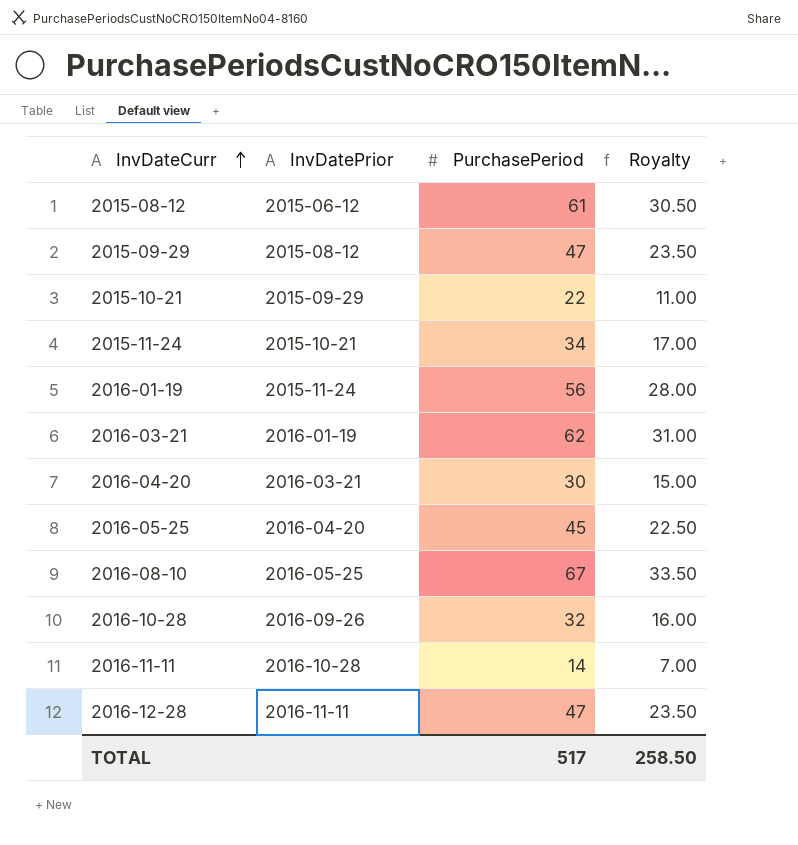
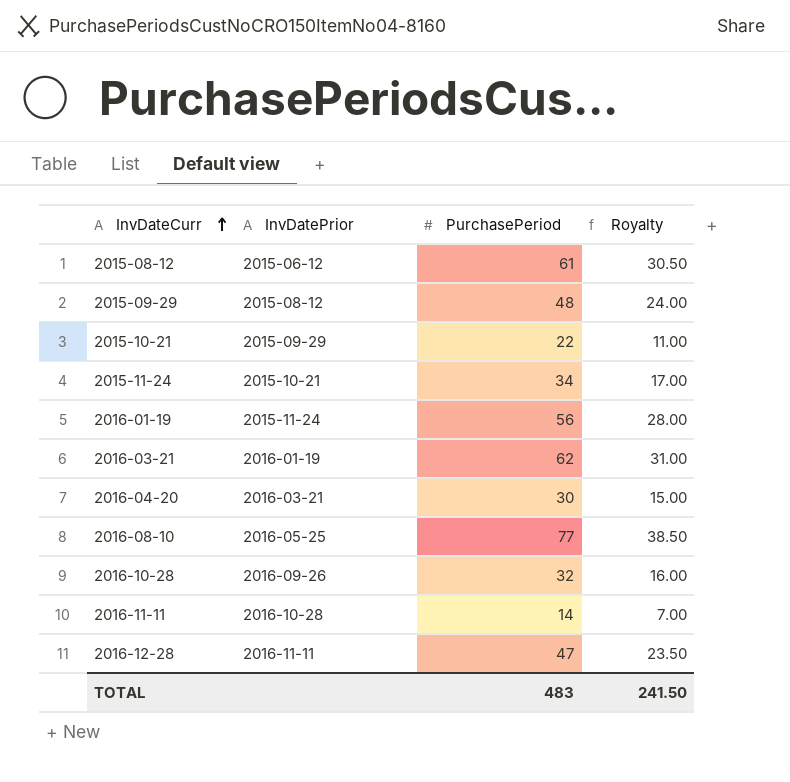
row 2016-05-25: 2016-04-20 | 45 | 22.50 -> none
2015-09-29 | PurchasePeriod: 47 -> 48
2015-09-29 | Royalty: 23.50 -> 24.00
2016-08-10 | PurchasePeriod: 67 -> 77
2016-08-10 | Royalty: 33.50 -> 38.50
TOTAL | PurchasePeriod: 517 -> 483
TOTAL | Royalty: 258.50 -> 241.50

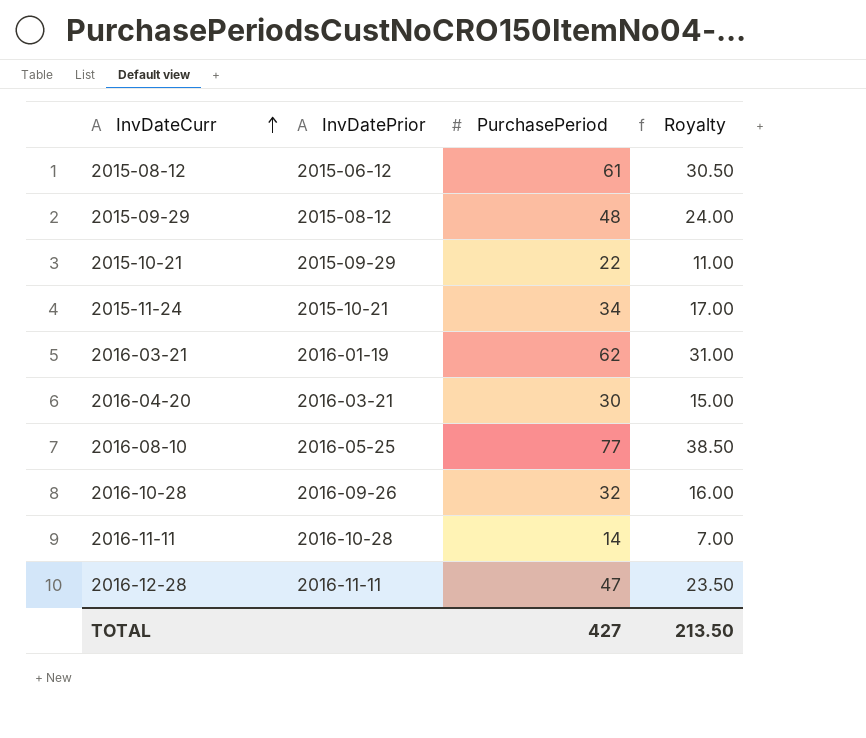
row 2016-01-19: 2015-11-24 | 56 | 28.00 -> none
TOTAL | PurchasePeriod: 483 -> 427
TOTAL | Royalty: 241.50 -> 213.50

